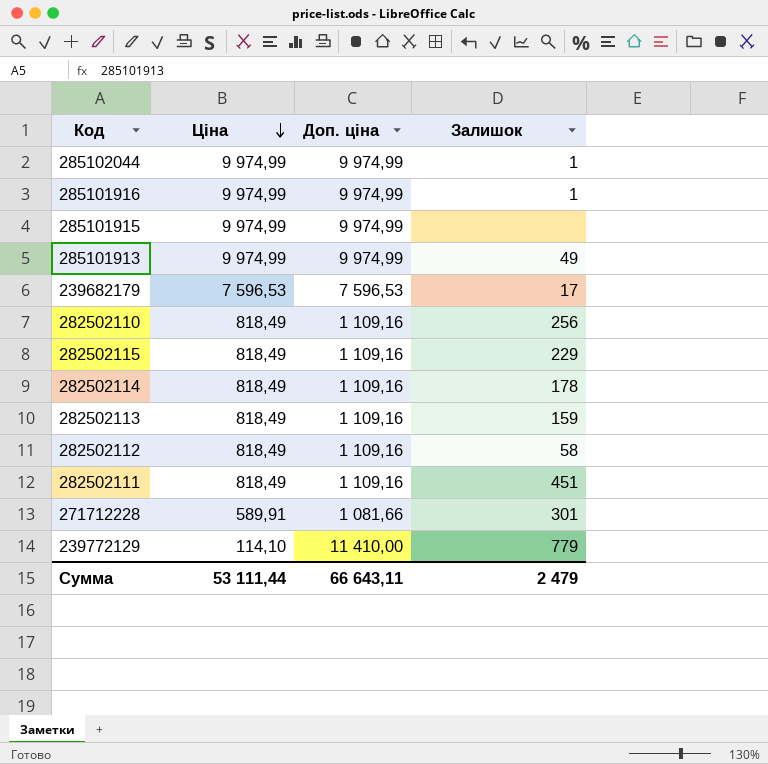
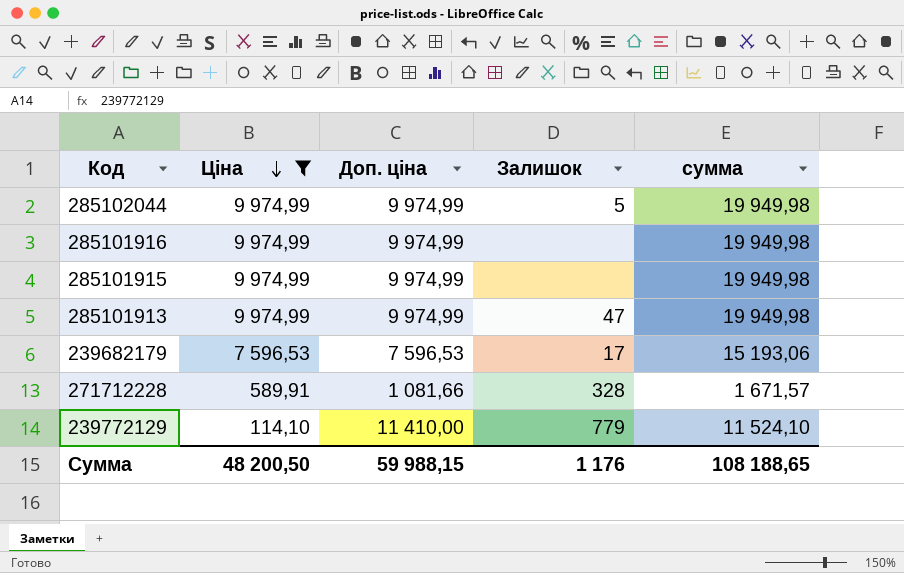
filter: none -> Ціна != 818,49
column сумма | formula: none -> [Ціна] + [Доп. ціна]
285102044 | Залишок: 1 -> 5
285101916 | Залишок: 1 -> none
285101913 | Залишок: 49 -> 47
271712228 | Залишок: 301 -> 328
Сумма | Ціна: 53 111,44 -> 48 200,50
Сумма | Доп. ціна: 66 643,11 -> 59 988,15
Сумма | Залишок: 2 479 -> 1 176

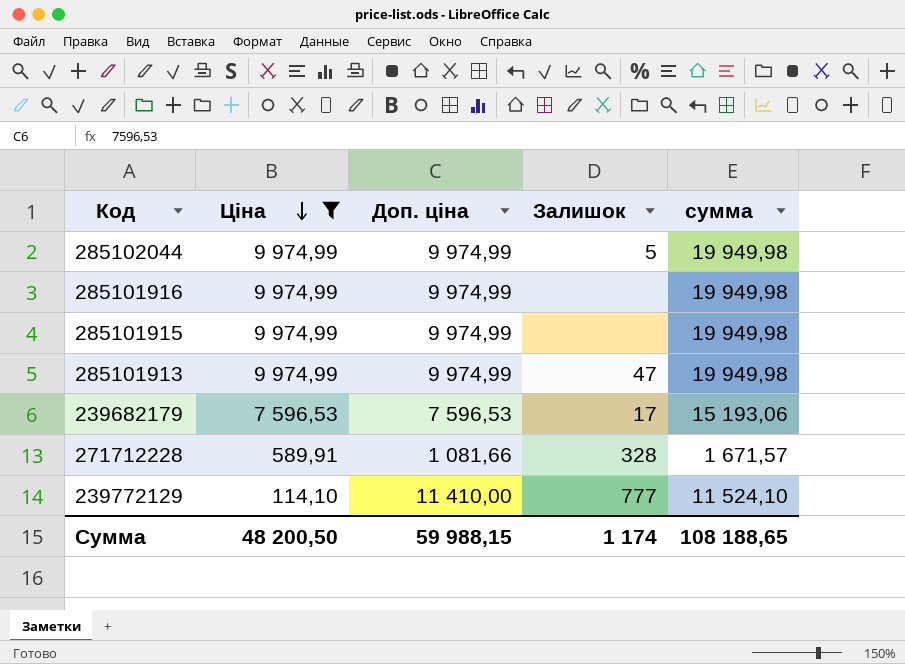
239772129 | Залишок: 779 -> 777
Сумма | Залишок: 1 176 -> 1 174

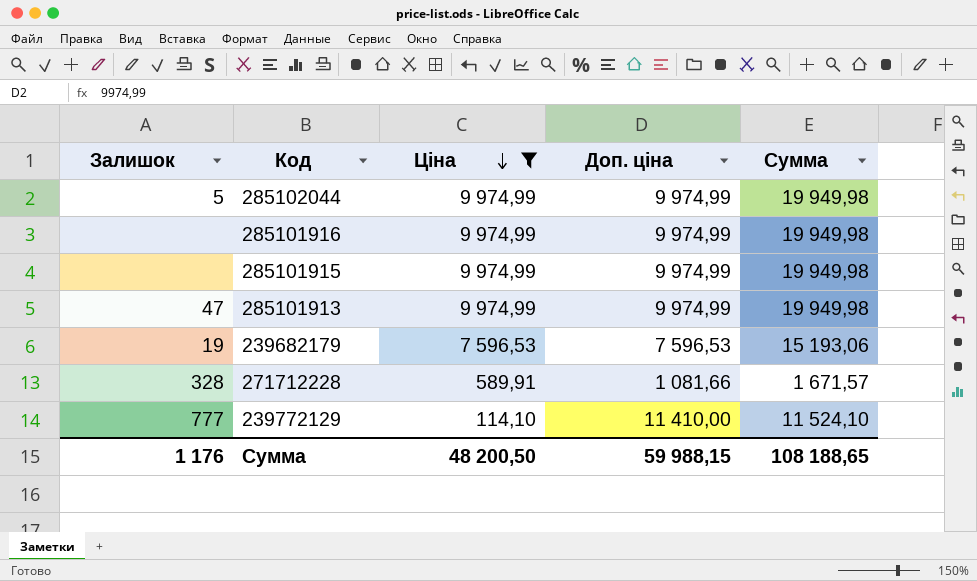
column Залишок | position: 4 -> 1
column name: сумма -> Сумма
239682179 | Залишок: 17 -> 19
Сумма | Залишок: 1 174 -> 1 176

